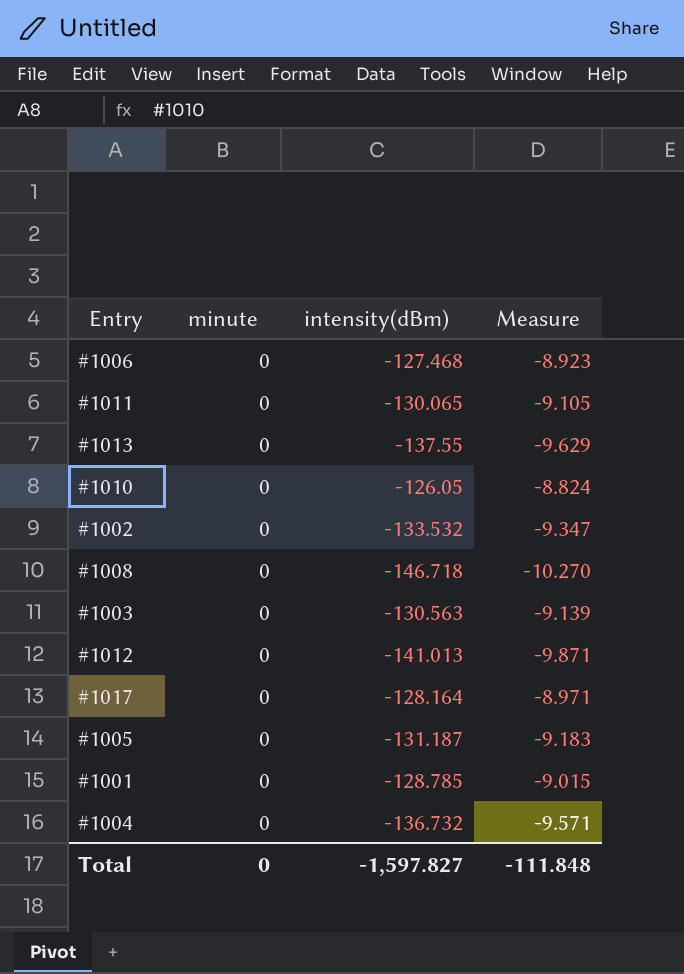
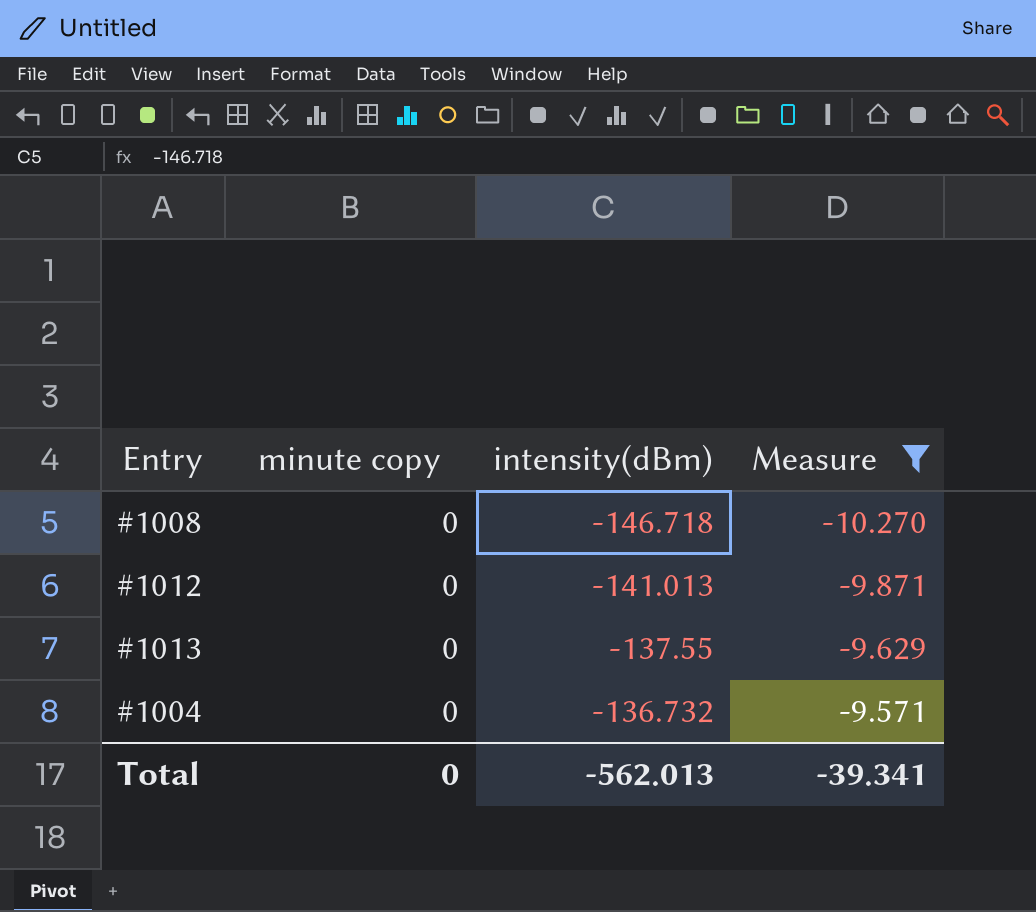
filter: none -> Measure <= -9.571
row order: none -> intensity(dBm) ascending
column name: minute -> minute copy
Total | intensity(dBm): -1,597.827 -> -562.013
Total | Measure: -111.848 -> -39.341

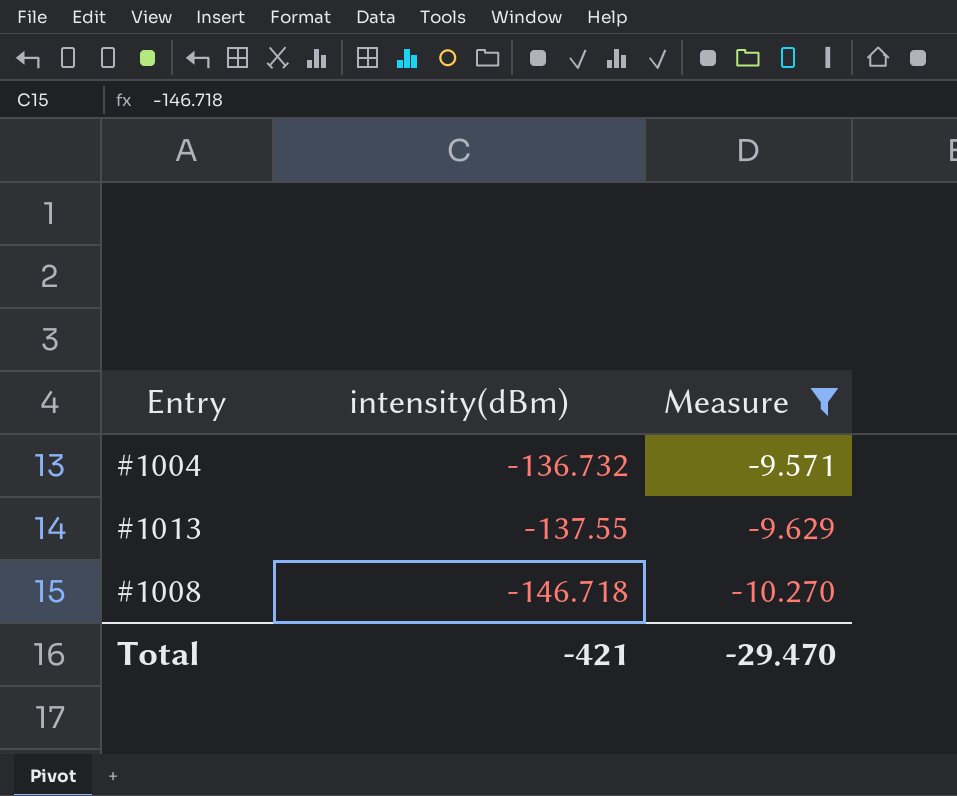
row order: intensity(dBm) ascending -> intensity(dBm) descending
column minute copy | position: 2 -> none
row #1012: 0 | -141.013 | -9.871 -> none
Total | intensity(dBm): -562.013 -> -421
Total | Measure: -39.341 -> -29.470

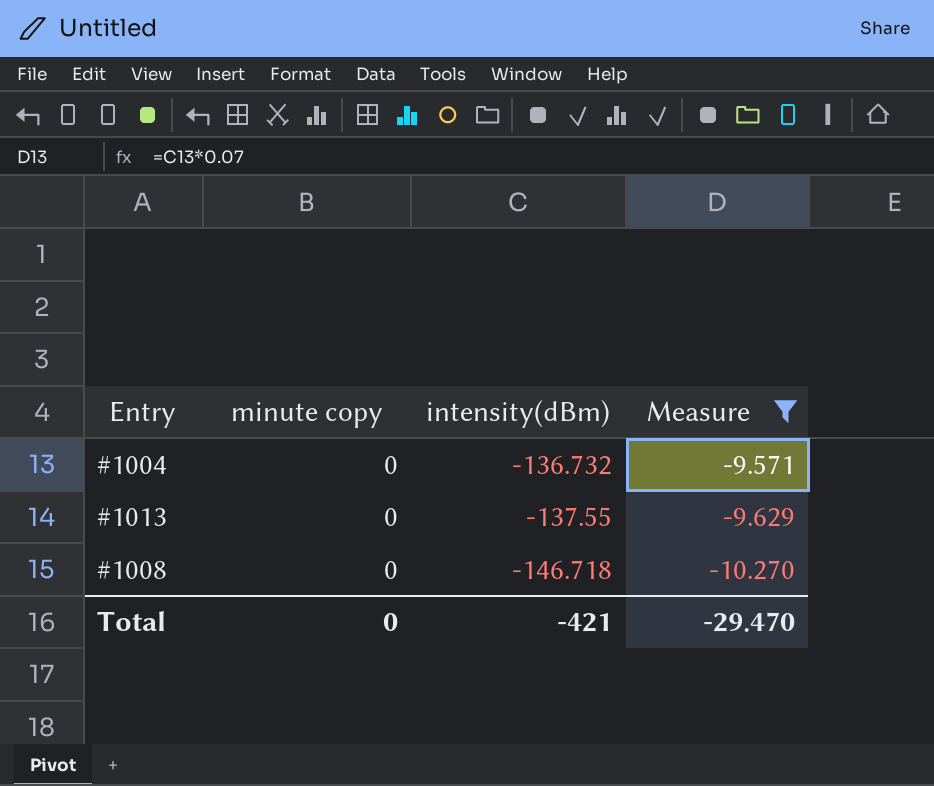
column minute copy | position: none -> 2

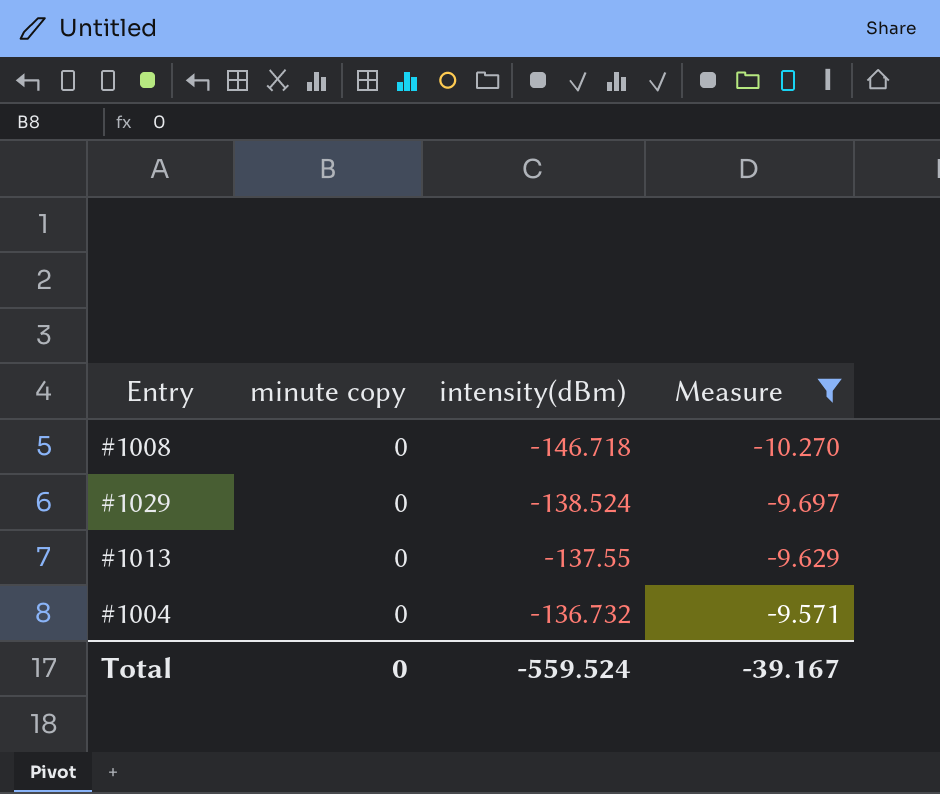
row order: intensity(dBm) descending -> intensity(dBm) ascending
row #1029: none -> 0 | -138.524 | -9.697
Total | intensity(dBm): -421 -> -559.524
Total | Measure: -29.470 -> -39.167

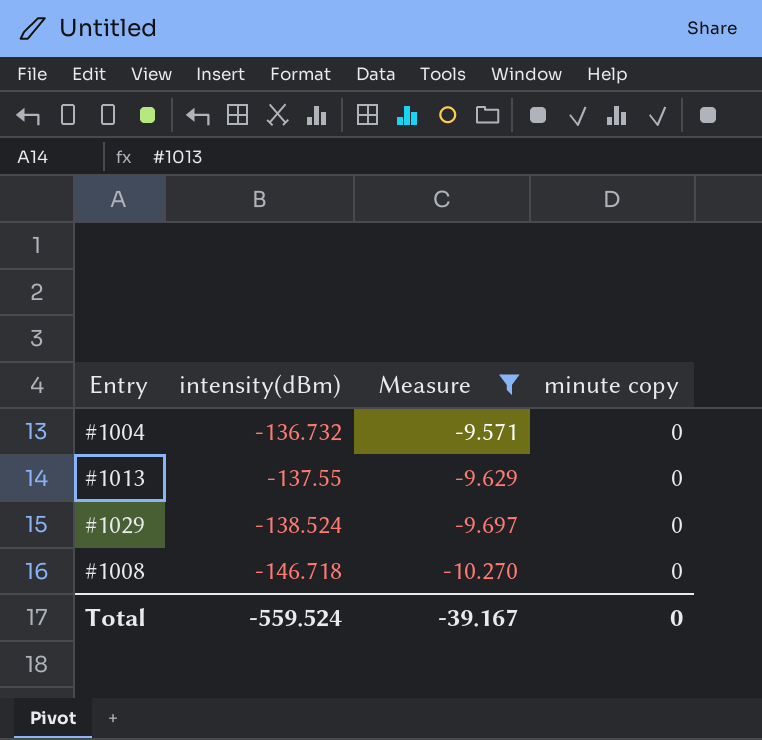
row order: intensity(dBm) ascending -> intensity(dBm) descending
column minute copy | position: 2 -> 4

